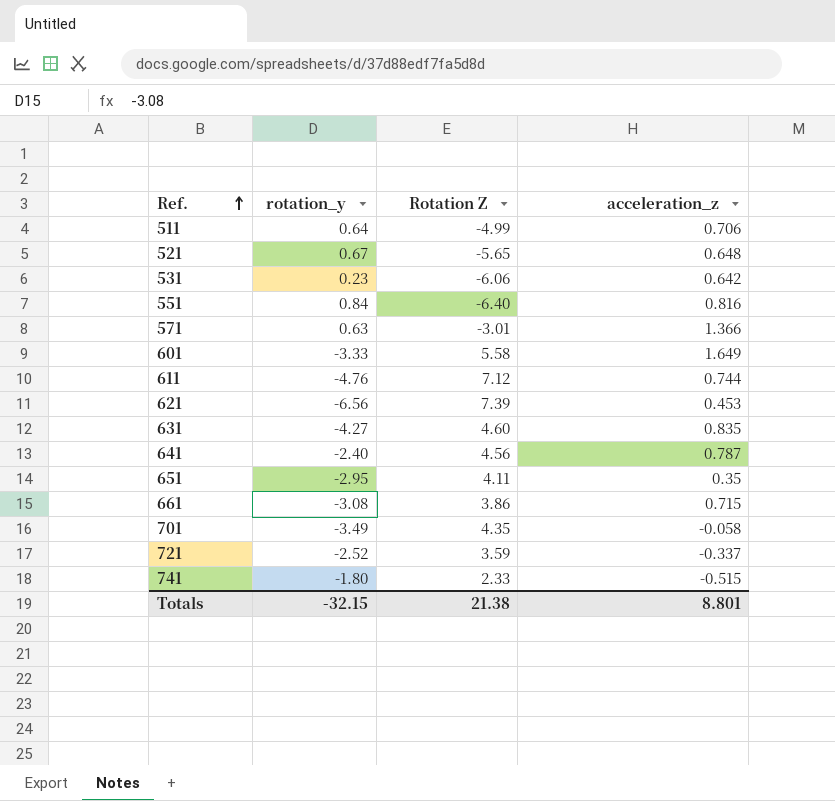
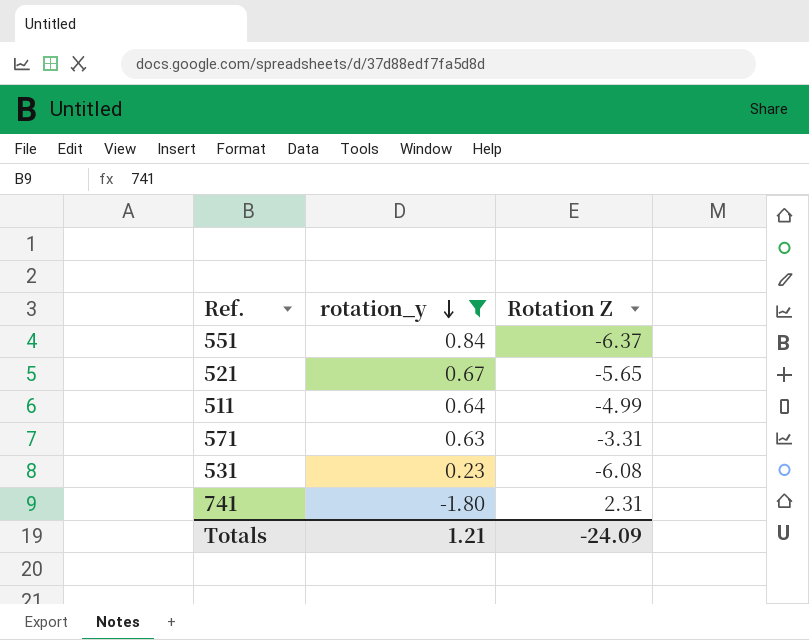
filter: none -> rotation_y >= -1.80
row order: Ref. ascending -> rotation_y descending
column acceleration_z | position: 4 -> none
551 | Rotation Z: -6.40 -> -6.37
571 | Rotation Z: -3.01 -> -3.31
531 | Rotation Z: -6.06 -> -6.08
741 | Rotation Z: 2.33 -> 2.31
Totals | rotation_y: -32.15 -> 1.21
Totals | Rotation Z: 21.38 -> -24.09

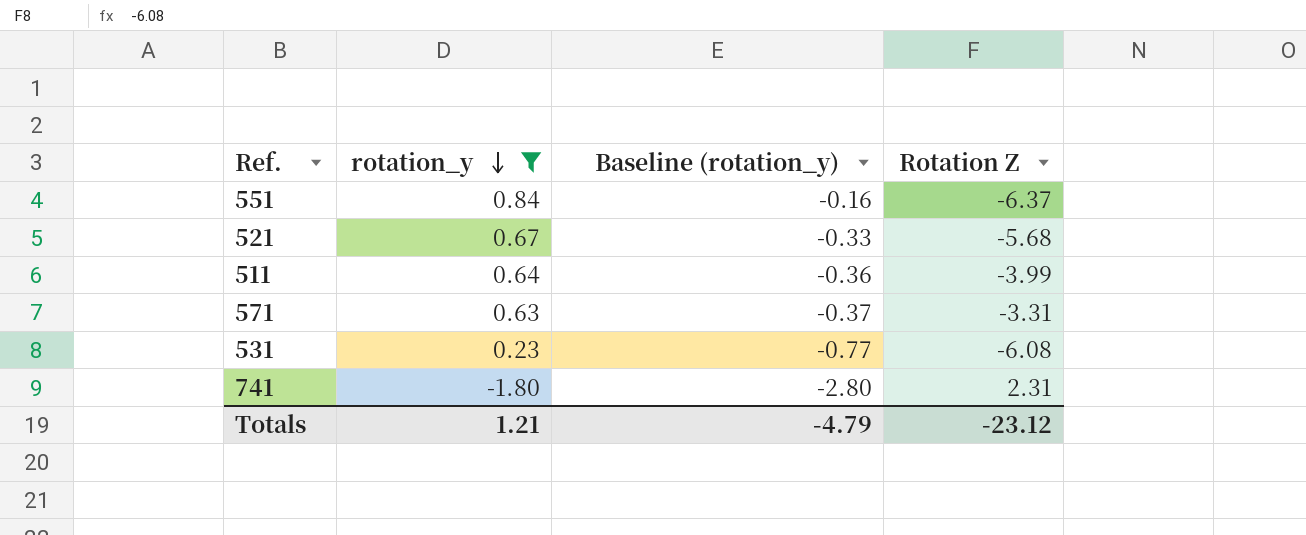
column Baseline (rotation_y) | formula: none -> [rotation_y] - 1
521 | Rotation Z: -5.65 -> -5.68
511 | Rotation Z: -4.99 -> -3.99
Totals | Rotation Z: -24.09 -> -23.12

